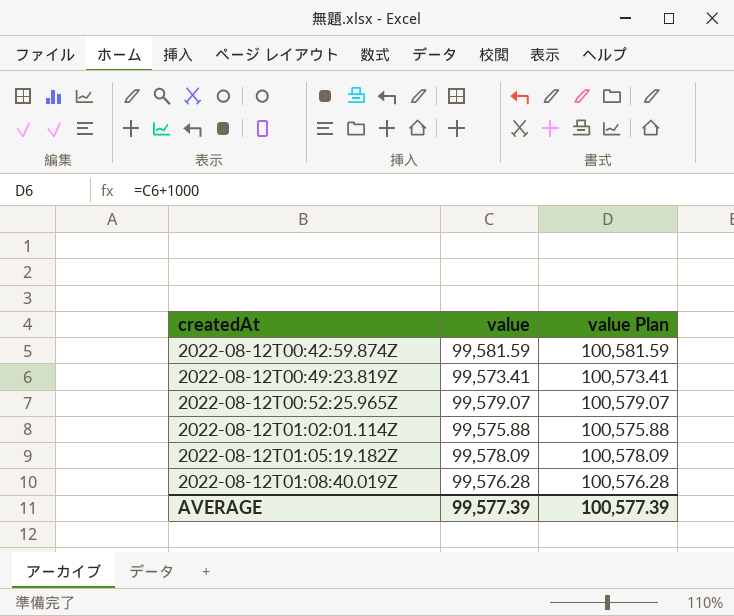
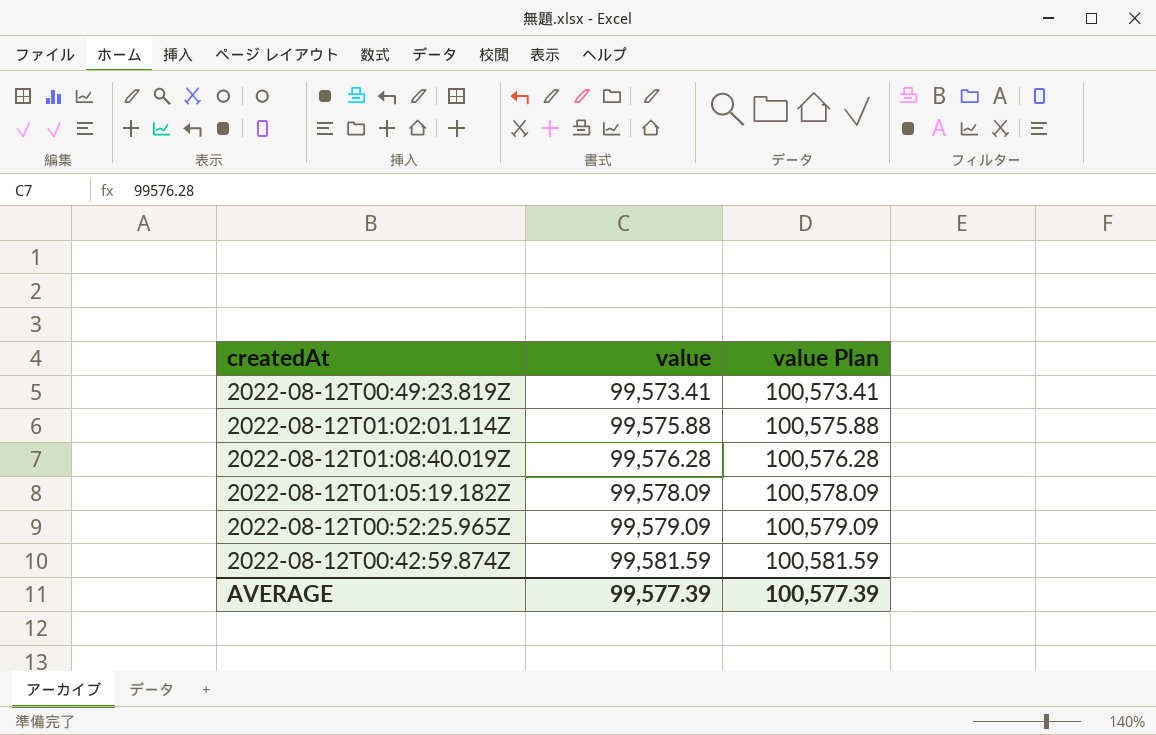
row order: createdAt ascending -> value ascending
2022-08-12T00:52:25.965Z | value: 99,579.07 -> 99,579.09
2022-08-12T00:52:25.965Z | value Plan: 100,579.07 -> 100,579.09

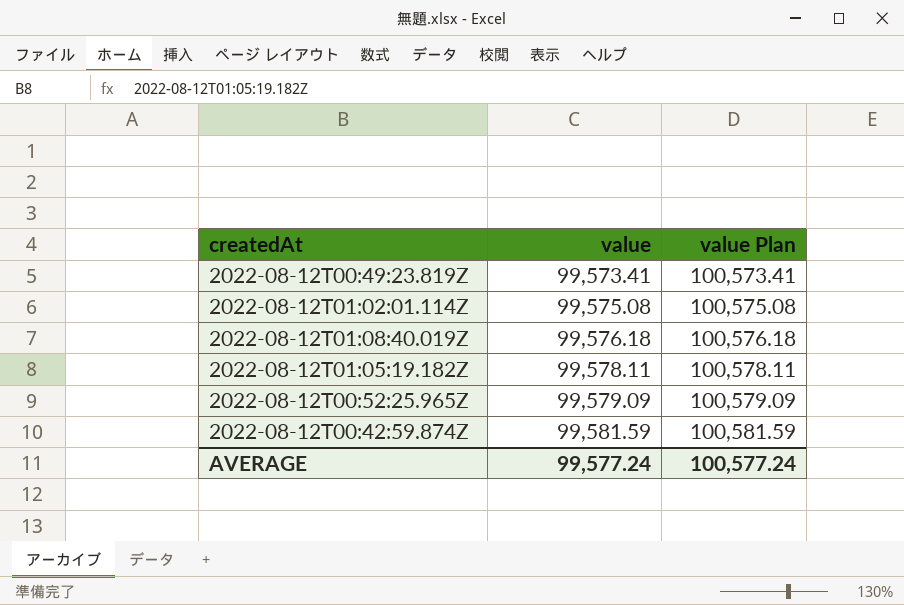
2022-08-12T01:02:01.114Z | value: 99,575.88 -> 99,575.08
2022-08-12T01:02:01.114Z | value Plan: 100,575.88 -> 100,575.08
2022-08-12T01:08:40.019Z | value: 99,576.28 -> 99,576.18
2022-08-12T01:08:40.019Z | value Plan: 100,576.28 -> 100,576.18
2022-08-12T01:05:19.182Z | value: 99,578.09 -> 99,578.11
2022-08-12T01:05:19.182Z | value Plan: 100,578.09 -> 100,578.11
AVERAGE | value: 99,577.39 -> 99,577.24
AVERAGE | value Plan: 100,577.39 -> 100,577.24

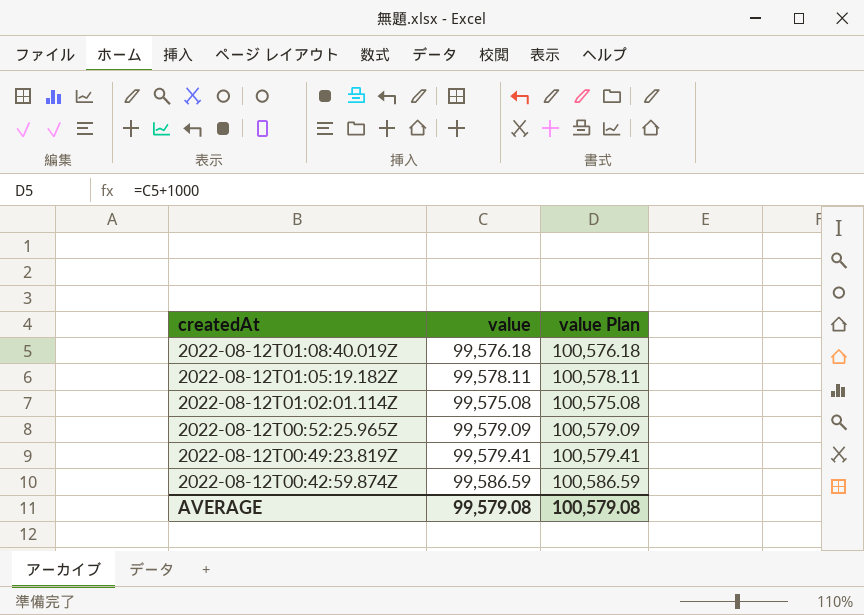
row order: value ascending -> createdAt descending
2022-08-12T00:49:23.819Z | value: 99,573.41 -> 99,579.41
2022-08-12T00:49:23.819Z | value Plan: 100,573.41 -> 100,579.41
2022-08-12T00:42:59.874Z | value: 99,581.59 -> 99,586.59
2022-08-12T00:42:59.874Z | value Plan: 100,581.59 -> 100,586.59
AVERAGE | value: 99,577.24 -> 99,579.08
AVERAGE | value Plan: 100,577.24 -> 100,579.08

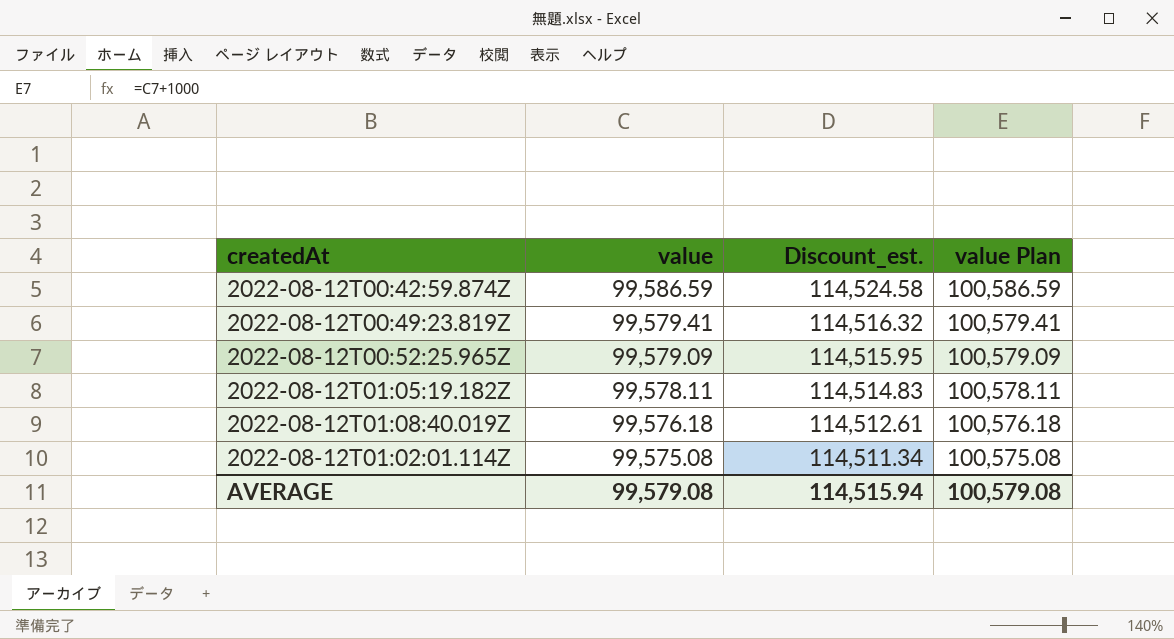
row order: createdAt descending -> value descending
column Discount_est. | formula: none -> [value] * 1.15

